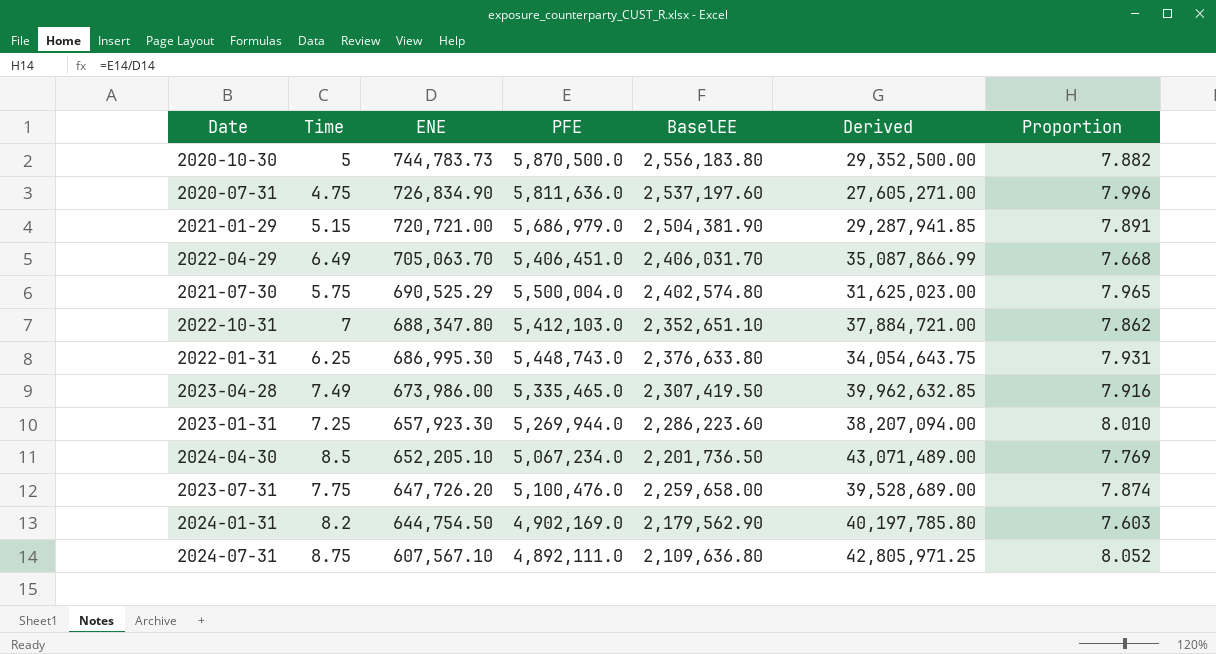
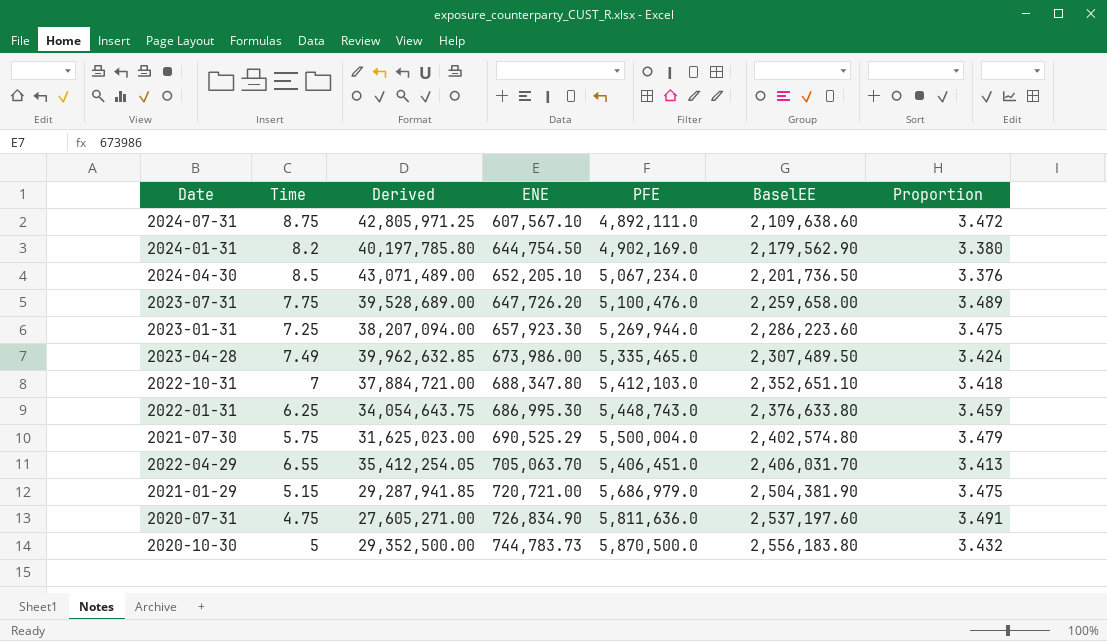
row order: ENE descending -> BaselEE ascending
column Derived | position: 6 -> 3
column Proportion | formula: [PFE] / [ENE] -> [BaselEE] / [ENE]
2024-07-31 | BaselEE: 2,109,636.80 -> 2,109,638.60
2023-04-28 | BaselEE: 2,307,419.50 -> 2,307,489.50
2022-04-29 | Time: 6.49 -> 6.55
2022-04-29 | Derived: 35,087,866.99 -> 35,412,254.05

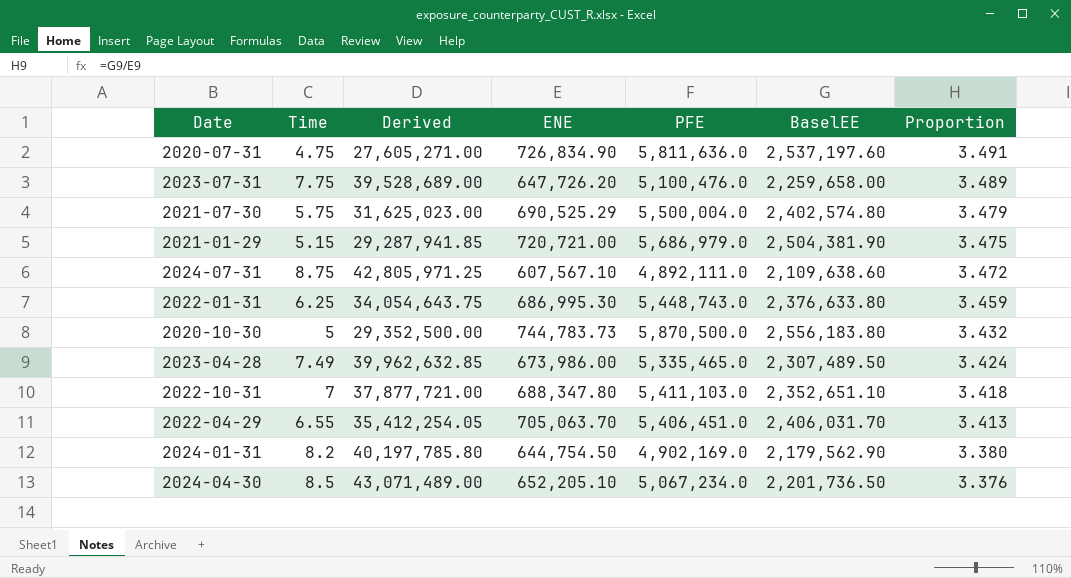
row order: BaselEE ascending -> Proportion descending
row 2023-01-31: 7.25 | 38,207,094.00 | 657,923.30 | 5,269,944.0 | 2,286,223.60 | 3.475 -> none
2022-10-31 | Derived: 37,884,721.00 -> 37,877,721.00
2022-10-31 | PFE: 5,412,103.0 -> 5,411,103.0

